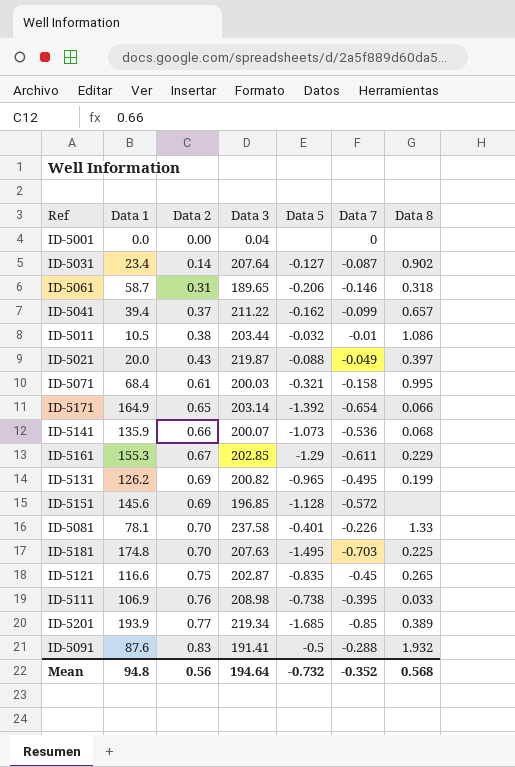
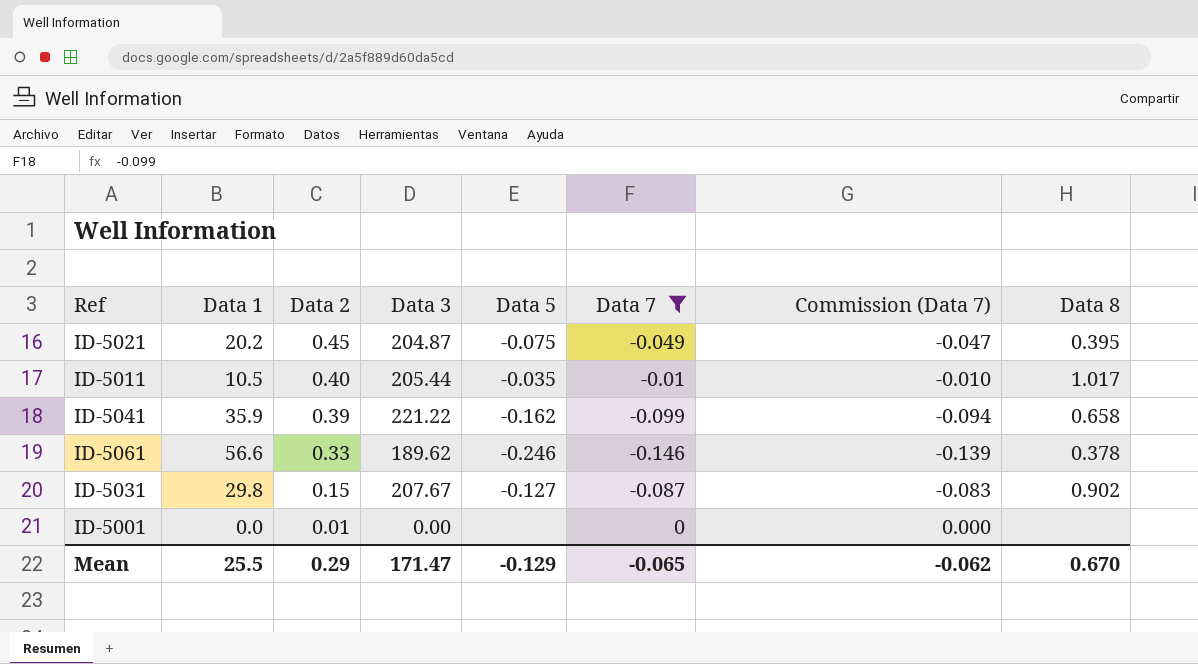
filter: none -> Data 7 >= -0.146
row order: Data 2 ascending -> Data 2 descending
column Commission (Data 7) | formula: none -> [Data 7] * 0.95
ID-5021 | Data 1: 20.0 -> 20.2
ID-5021 | Data 2: 0.43 -> 0.45
ID-5021 | Data 3: 219.87 -> 204.87
ID-5021 | Data 5: -0.088 -> -0.075
ID-5021 | Data 8: 0.397 -> 0.395
ID-5011 | Data 2: 0.38 -> 0.40
ID-5011 | Data 3: 203.44 -> 205.44
ID-5011 | Data 5: -0.032 -> -0.035
ID-5011 | Data 8: 1.086 -> 1.017
ID-5041 | Data 1: 39.4 -> 35.9
ID-5041 | Data 2: 0.37 -> 0.39
ID-5041 | Data 3: 211.22 -> 221.22
ID-5041 | Data 8: 0.657 -> 0.658
ID-5061 | Data 1: 58.7 -> 56.6
ID-5061 | Data 2: 0.31 -> 0.33
ID-5061 | Data 3: 189.65 -> 189.62
ID-5061 | Data 5: -0.206 -> -0.246
ID-5061 | Data 8: 0.318 -> 0.378
ID-5031 | Data 1: 23.4 -> 29.8
ID-5031 | Data 2: 0.14 -> 0.15
ID-5031 | Data 3: 207.64 -> 207.67
ID-5001 | Data 2: 0.00 -> 0.01
ID-5001 | Data 3: 0.04 -> 0.00
Mean | Data 1: 94.8 -> 25.5
Mean | Data 2: 0.56 -> 0.29
Mean | Data 3: 194.64 -> 171.47
Mean | Data 5: -0.732 -> -0.129
Mean | Data 7: -0.352 -> -0.065
Mean | Data 8: 0.568 -> 0.670

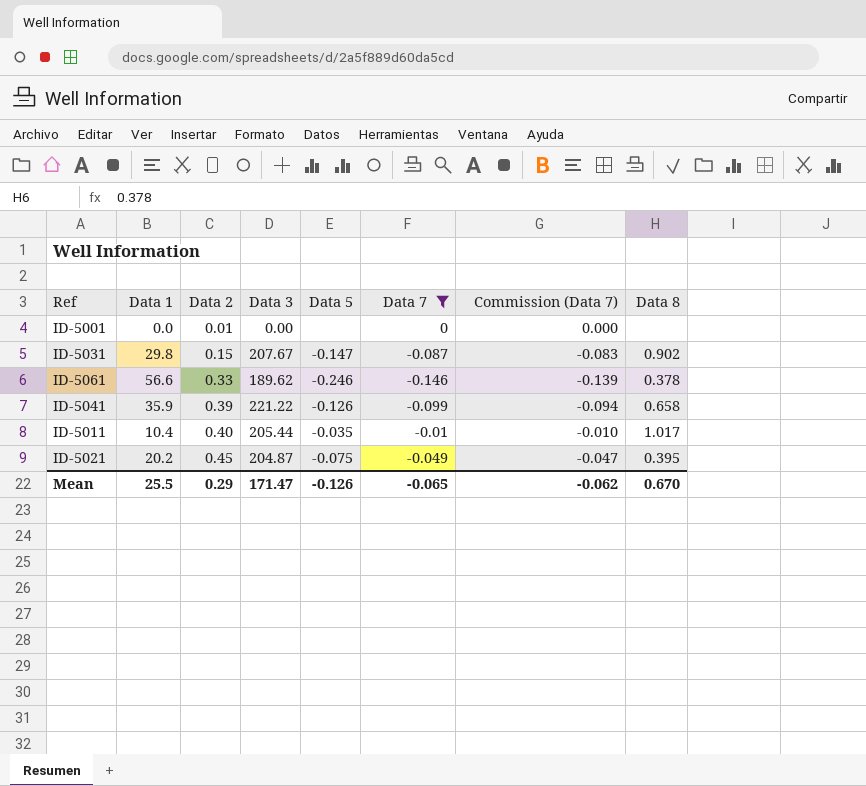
row order: Data 2 descending -> Data 2 ascending
ID-5031 | Data 5: -0.127 -> -0.147
ID-5041 | Data 5: -0.162 -> -0.126
ID-5011 | Data 1: 10.5 -> 10.4
Mean | Data 5: -0.129 -> -0.126

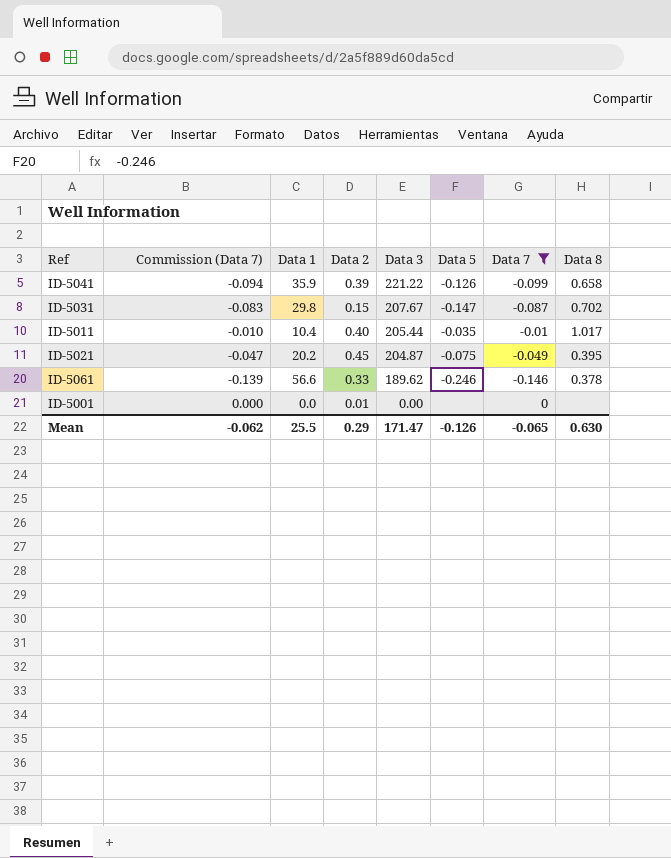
row order: Data 2 ascending -> Data 3 descending
column Commission (Data 7) | position: 7 -> 2
ID-5031 | Data 8: 0.902 -> 0.702
Mean | Data 8: 0.670 -> 0.630

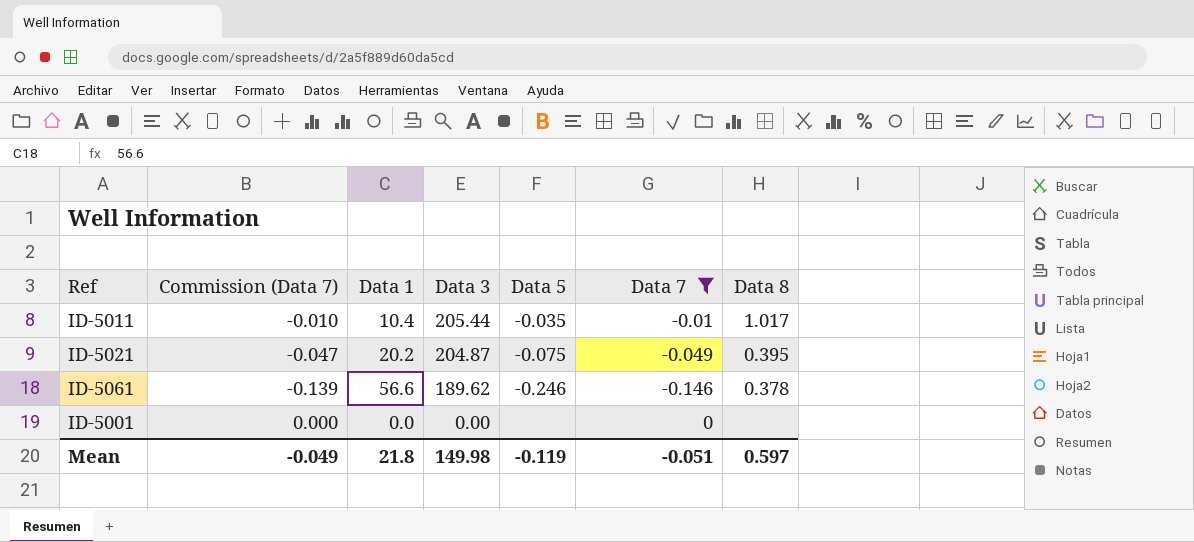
column Data 2 | position: 4 -> none
row ID-5041: -0.094 | 35.9 | 0.39 | 221.22 | -0.126 | -0.099 | 0.658 -> none
row ID-5031: -0.083 | 29.8 | 0.15 | 207.67 | -0.147 | -0.087 | 0.702 -> none
Mean | Commission (Data 7): -0.062 -> -0.049
Mean | Data 1: 25.5 -> 21.8
Mean | Data 3: 171.47 -> 149.98
Mean | Data 5: -0.126 -> -0.119
Mean | Data 7: -0.065 -> -0.051
Mean | Data 8: 0.630 -> 0.597

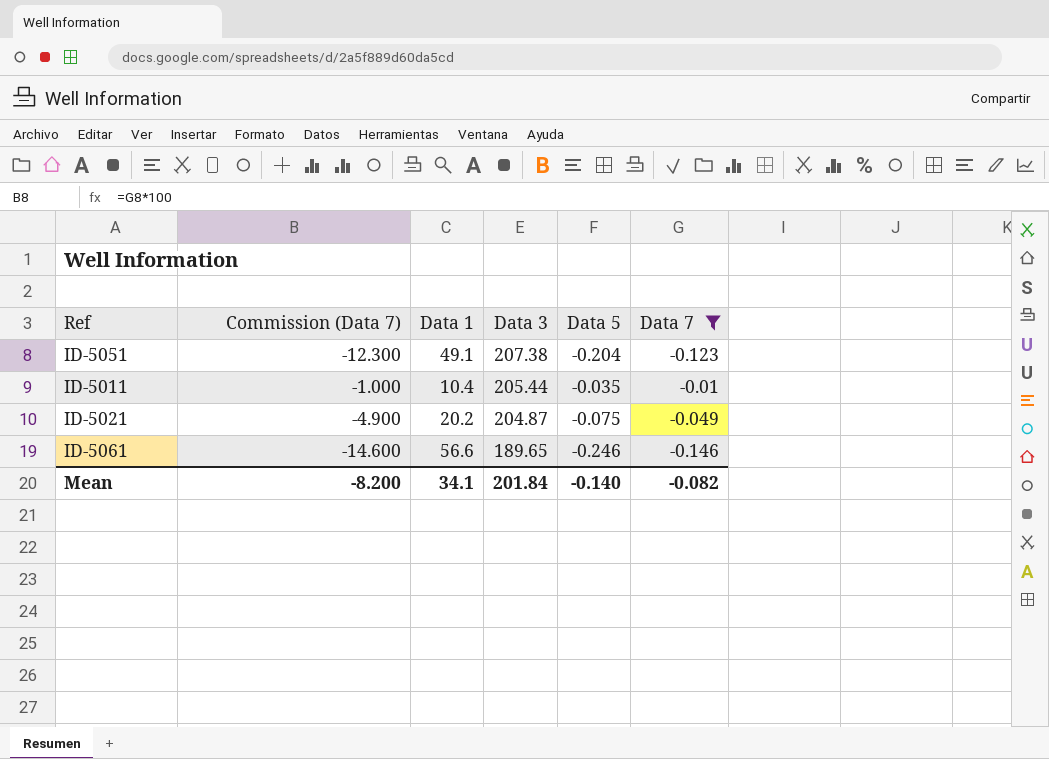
column Data 8 | position: 7 -> none
column Commission (Data 7) | formula: [Data 7] * 0.95 -> [Data 7] * 100
row ID-5001: 0.000 | 0.0 | 0.00 | none | 0 | none -> none
row ID-5051: none -> -12.300 | 49.1 | 207.38 | -0.204 | -0.123
ID-5061 | Data 3: 189.62 -> 189.65
Mean | Commission (Data 7): -0.049 -> -8.200
Mean | Data 1: 21.8 -> 34.1
Mean | Data 3: 149.98 -> 201.84
Mean | Data 5: -0.119 -> -0.140
Mean | Data 7: -0.051 -> -0.082

